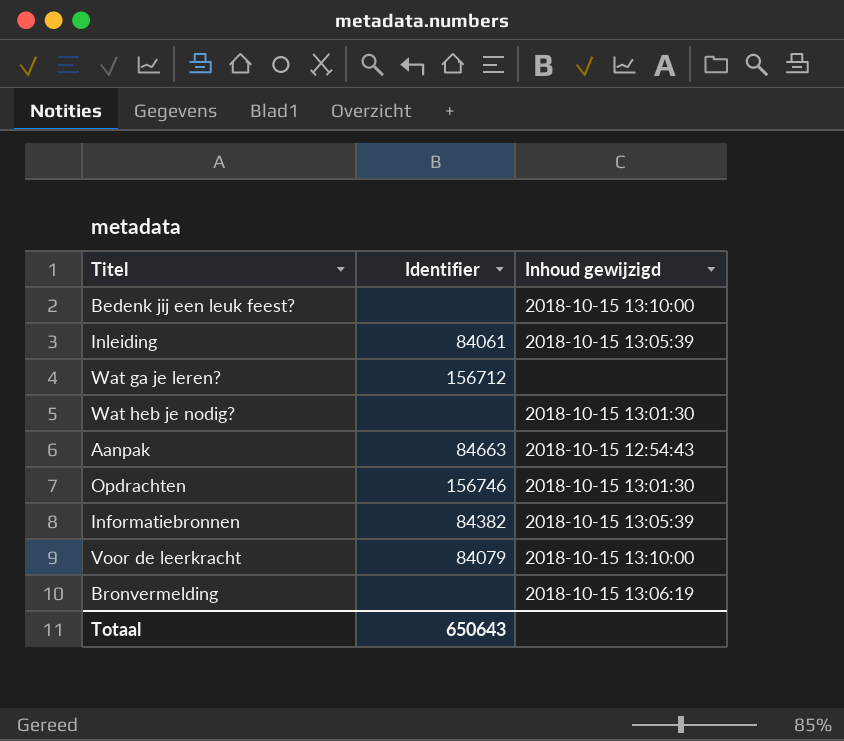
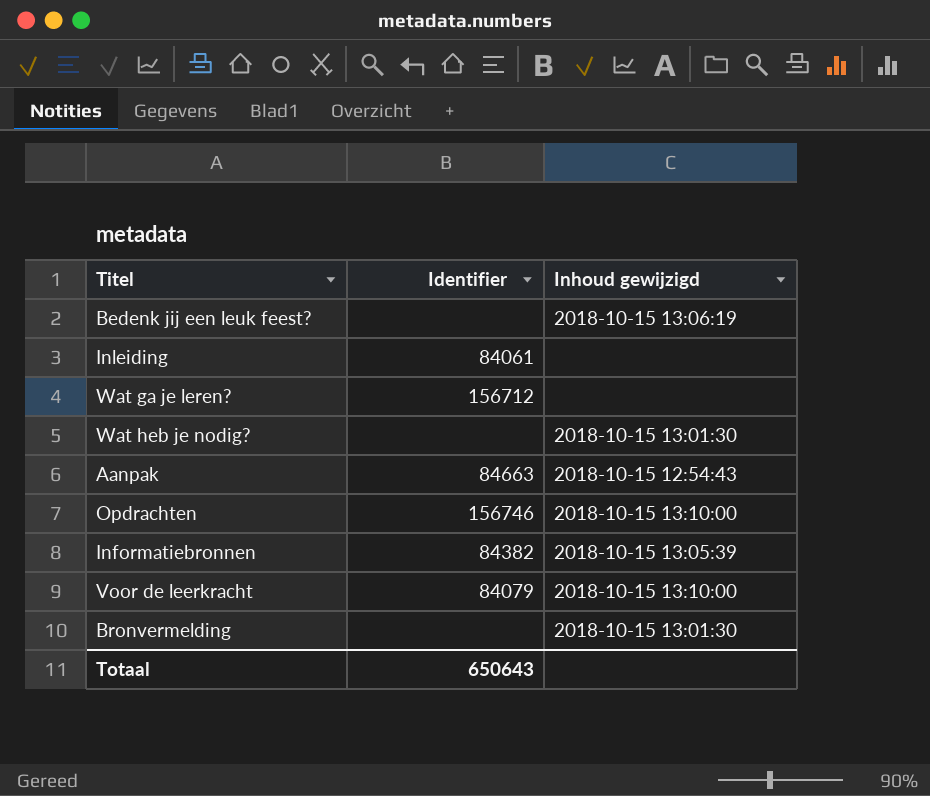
Bedenk jij een leuk feest? | Inhoud gewijzigd: 2018-10-15 13:10:00 -> 2018-10-15 13:06:19
Inleiding | Inhoud gewijzigd: 2018-10-15 13:05:39 -> none
Opdrachten | Inhoud gewijzigd: 2018-10-15 13:01:30 -> 2018-10-15 13:10:00
Bronvermelding | Inhoud gewijzigd: 2018-10-15 13:06:19 -> 2018-10-15 13:01:30

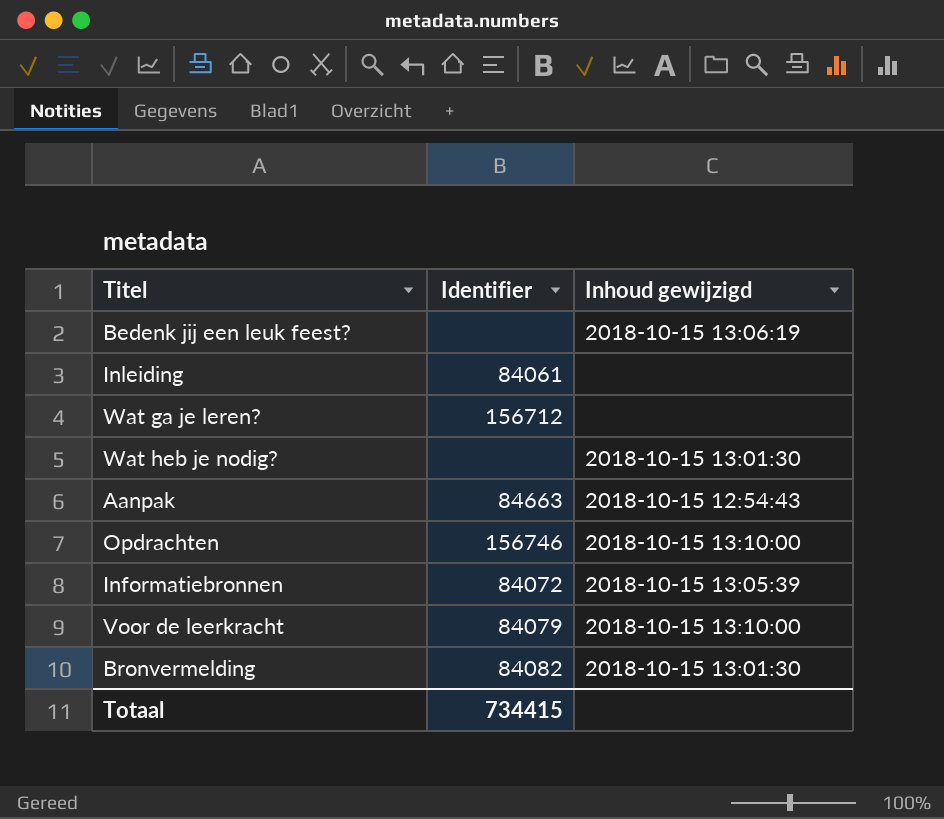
Informatiebronnen | Identifier: 84382 -> 84072
Bronvermelding | Identifier: none -> 84082
Totaal | Identifier: 650643 -> 734415

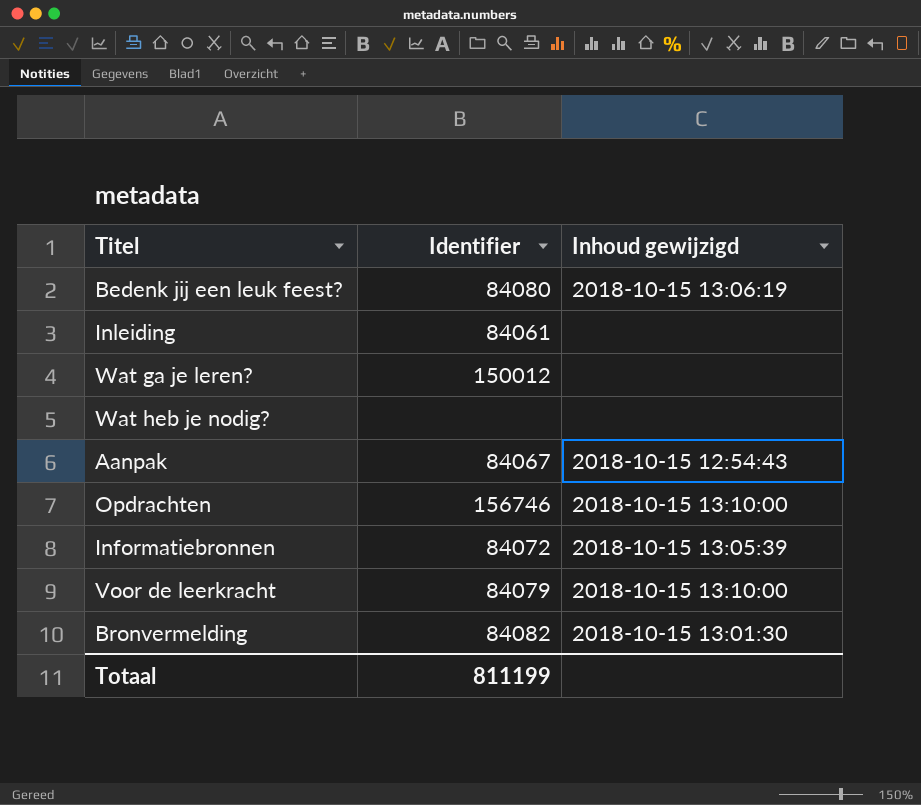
Bedenk jij een leuk feest? | Identifier: none -> 84080
Wat ga je leren? | Identifier: 156712 -> 150012
Wat heb je nodig? | Inhoud gewijzigd: 2018-10-15 13:01:30 -> none
Aanpak | Identifier: 84663 -> 84067
Totaal | Identifier: 734415 -> 811199

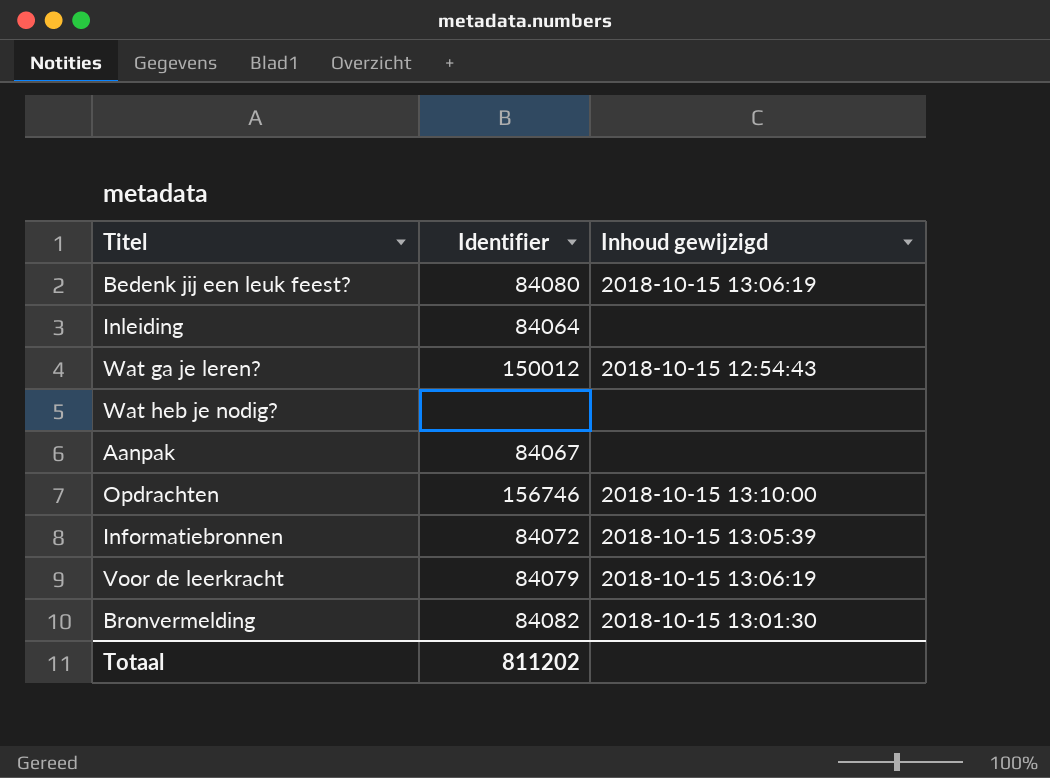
Inleiding | Identifier: 84061 -> 84064
Wat ga je leren? | Inhoud gewijzigd: none -> 2018-10-15 12:54:43
Aanpak | Inhoud gewijzigd: 2018-10-15 12:54:43 -> none
Voor de leerkracht | Inhoud gewijzigd: 2018-10-15 13:10:00 -> 2018-10-15 13:06:19
Totaal | Identifier: 811199 -> 811202

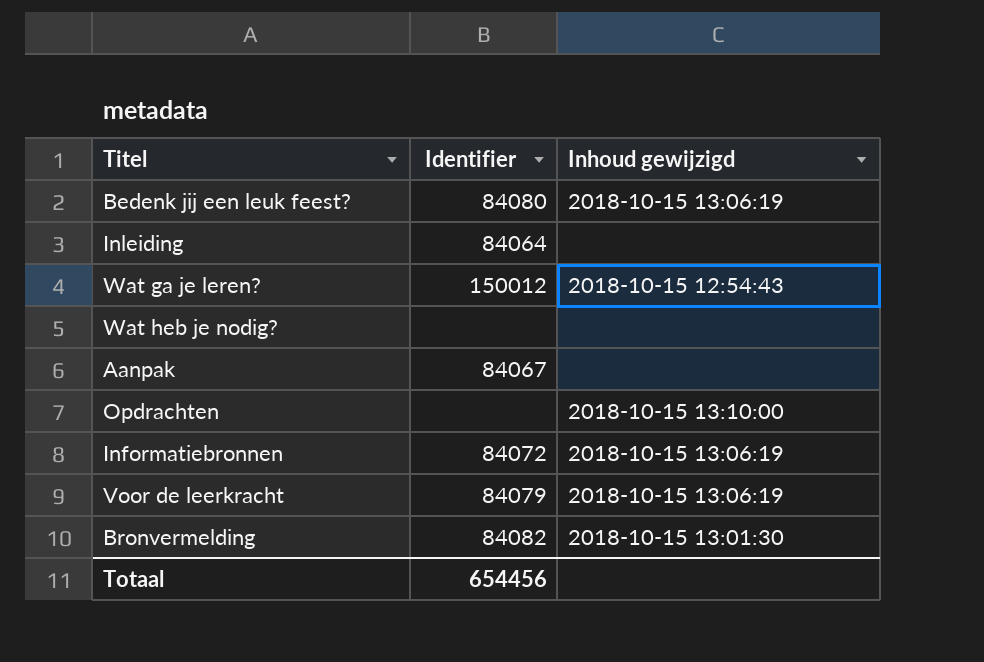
Opdrachten | Identifier: 156746 -> none
Informatiebronnen | Inhoud gewijzigd: 2018-10-15 13:05:39 -> 2018-10-15 13:06:19
Totaal | Identifier: 811202 -> 654456

